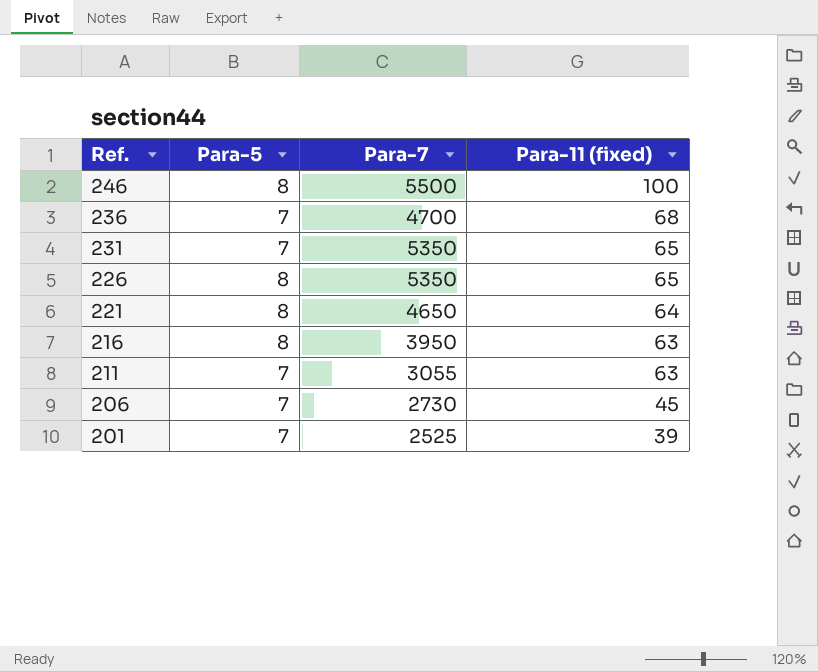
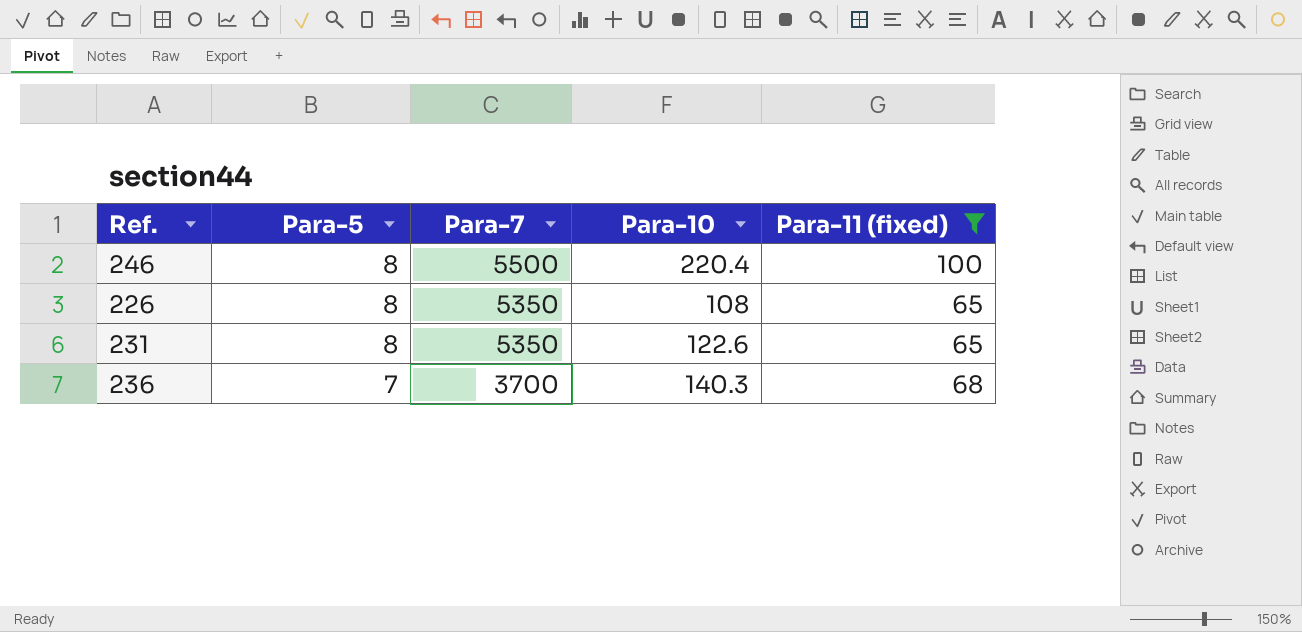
filter: none -> Para-11 (fixed) >= 65
row order: Ref. descending -> Para-5 descending
column Para-10 | position: none -> 4
231 | Para-5: 7 -> 8
236 | Para-7: 4700 -> 3700

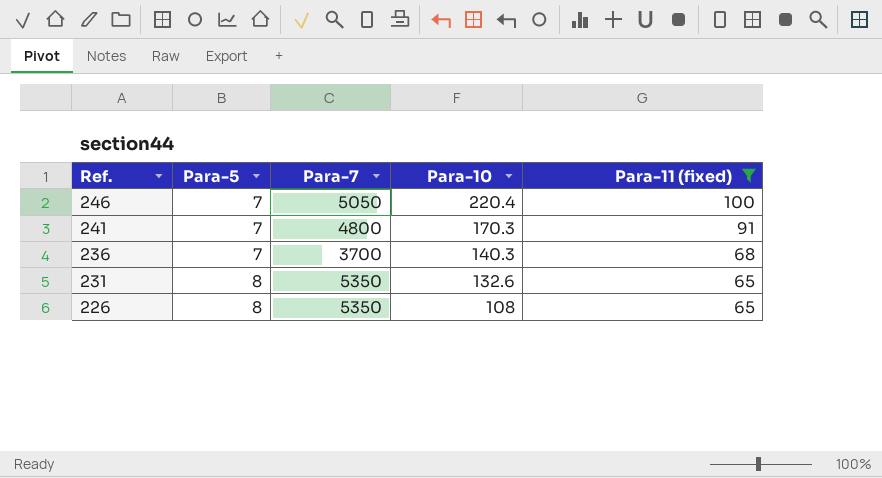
row order: Para-5 descending -> Ref. descending
246 | Para-5: 8 -> 7
246 | Para-7: 5500 -> 5050
row 241: none -> 7 | 4800 | 170.3 | 91
231 | Para-10: 122.6 -> 132.6

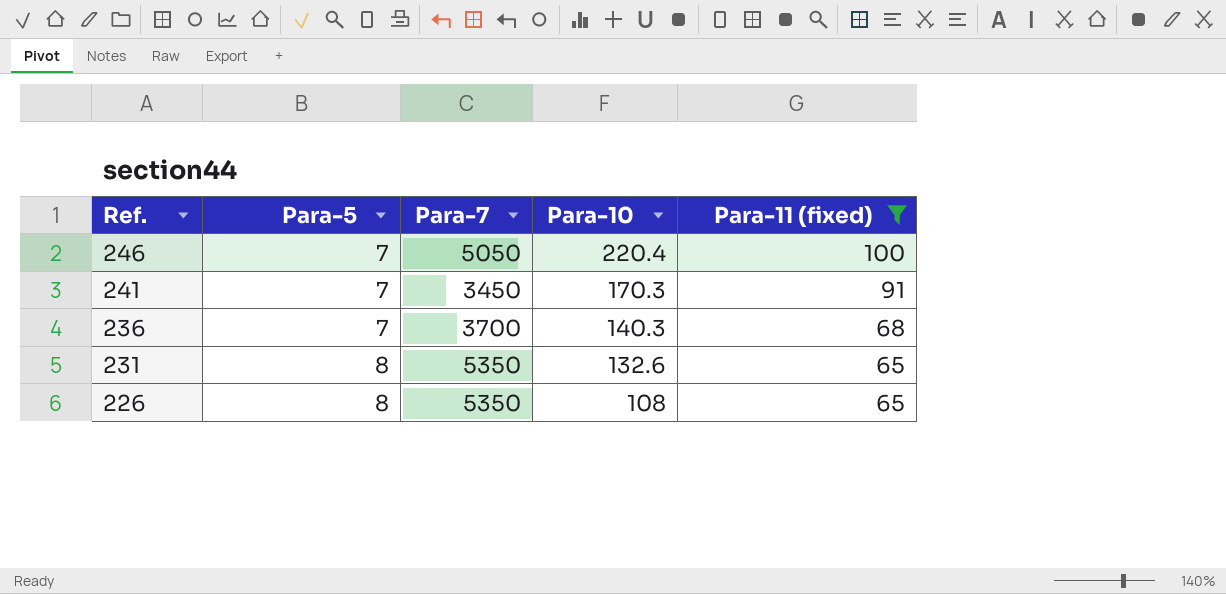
241 | Para-7: 4800 -> 3450

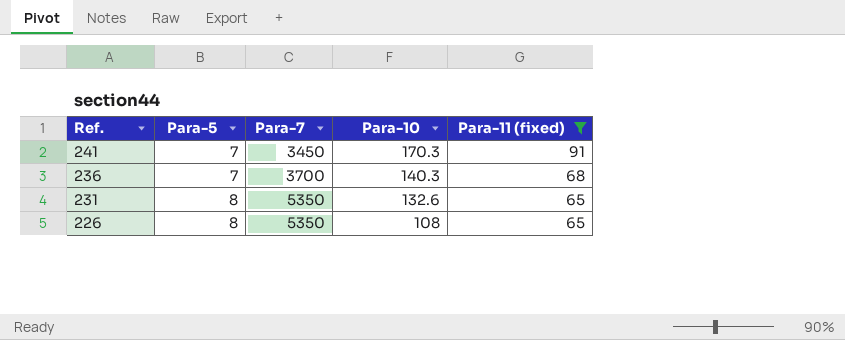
row 246: 7 | 5050 | 220.4 | 100 -> none

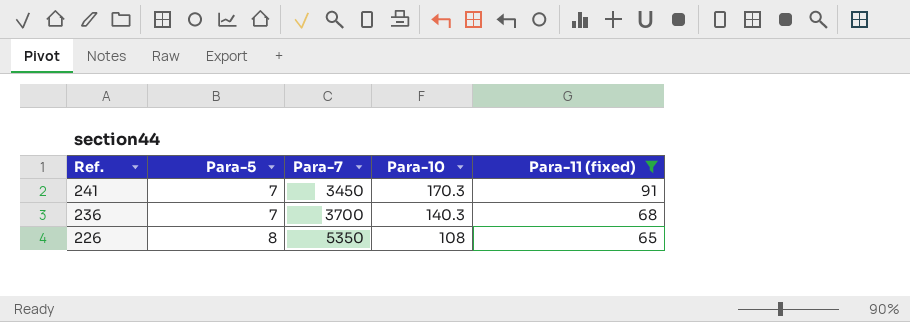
row 231: 8 | 5350 | 132.6 | 65 -> none

